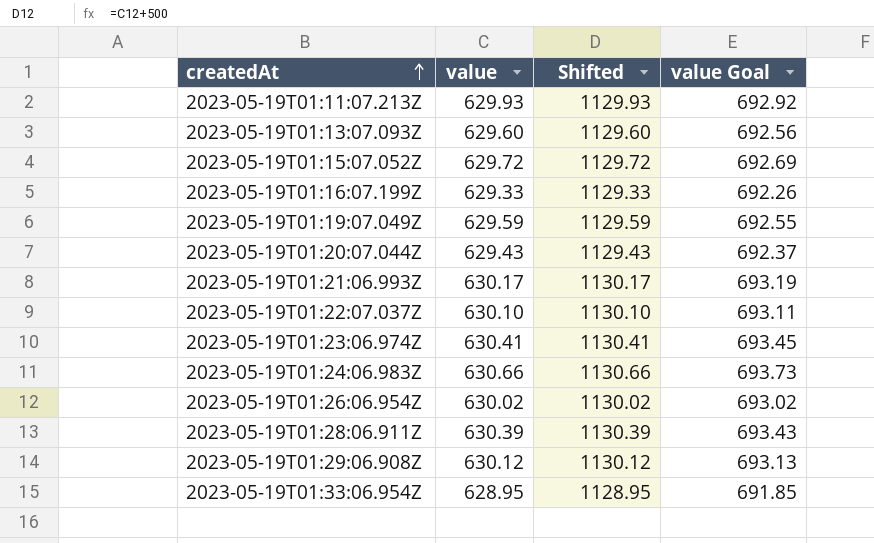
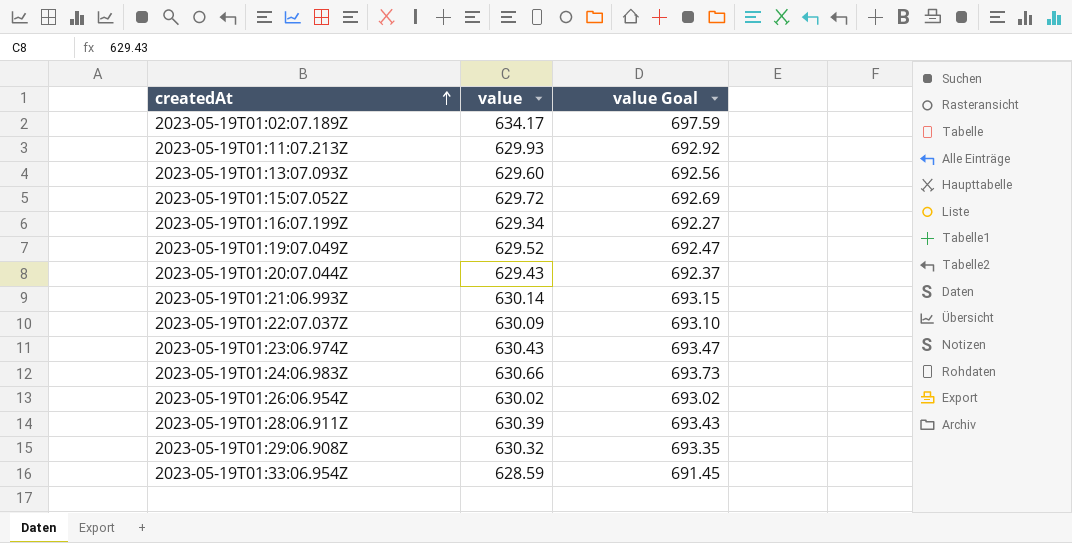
column Shifted | formula: [value] + 500 -> none
row 2023-05-19T01:02:07.189Z: none -> 634.17 | 697.59
2023-05-19T01:16:07.199Z | value: 629.33 -> 629.34
2023-05-19T01:16:07.199Z | value Goal: 692.26 -> 692.27
2023-05-19T01:19:07.049Z | value: 629.59 -> 629.52
2023-05-19T01:19:07.049Z | value Goal: 692.55 -> 692.47
2023-05-19T01:21:06.993Z | value: 630.17 -> 630.14
2023-05-19T01:21:06.993Z | value Goal: 693.19 -> 693.15
2023-05-19T01:22:07.037Z | value: 630.10 -> 630.09
2023-05-19T01:22:07.037Z | value Goal: 693.11 -> 693.10
2023-05-19T01:23:06.974Z | value: 630.41 -> 630.43
2023-05-19T01:23:06.974Z | value Goal: 693.45 -> 693.47
2023-05-19T01:29:06.908Z | value: 630.12 -> 630.32
2023-05-19T01:29:06.908Z | value Goal: 693.13 -> 693.35
2023-05-19T01:33:06.954Z | value: 628.95 -> 628.59
2023-05-19T01:33:06.954Z | value Goal: 691.85 -> 691.45

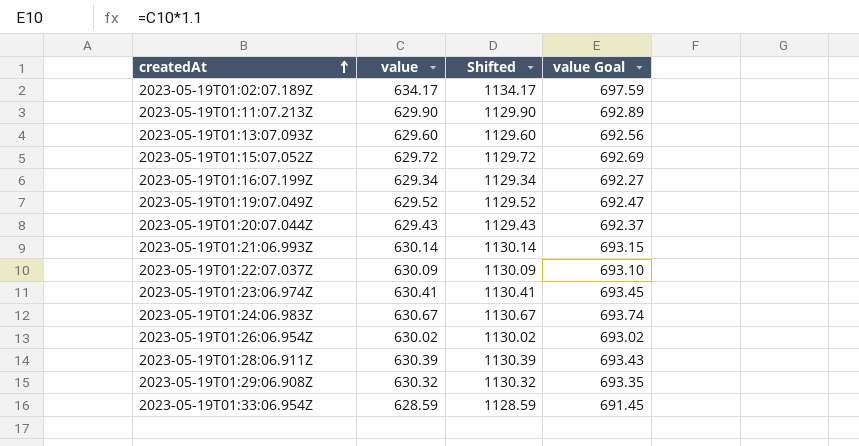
column Shifted | formula: none -> [value] + 500
2023-05-19T01:11:07.213Z | value: 629.93 -> 629.90
2023-05-19T01:11:07.213Z | value Goal: 692.92 -> 692.89
2023-05-19T01:23:06.974Z | value: 630.43 -> 630.41
2023-05-19T01:23:06.974Z | value Goal: 693.47 -> 693.45
2023-05-19T01:24:06.983Z | value: 630.66 -> 630.67
2023-05-19T01:24:06.983Z | value Goal: 693.73 -> 693.74

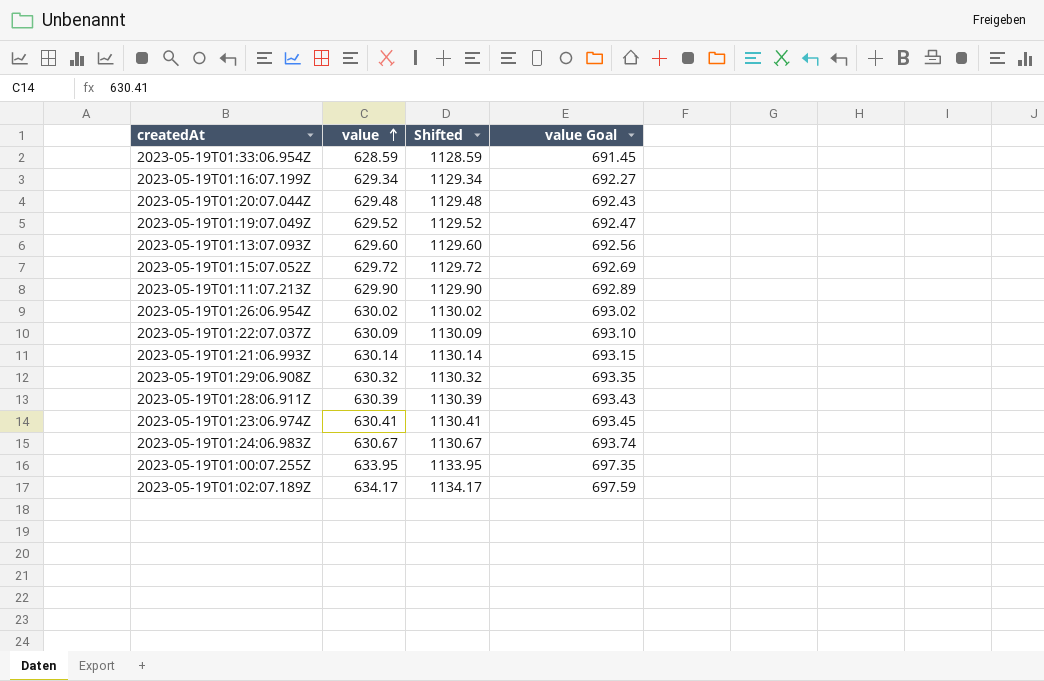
row order: createdAt ascending -> value ascending
2023-05-19T01:20:07.044Z | value: 629.43 -> 629.48
2023-05-19T01:20:07.044Z | Shifted: 1129.43 -> 1129.48
2023-05-19T01:20:07.044Z | value Goal: 692.37 -> 692.43
row 2023-05-19T01:00:07.255Z: none -> 633.95 | 1133.95 | 697.35

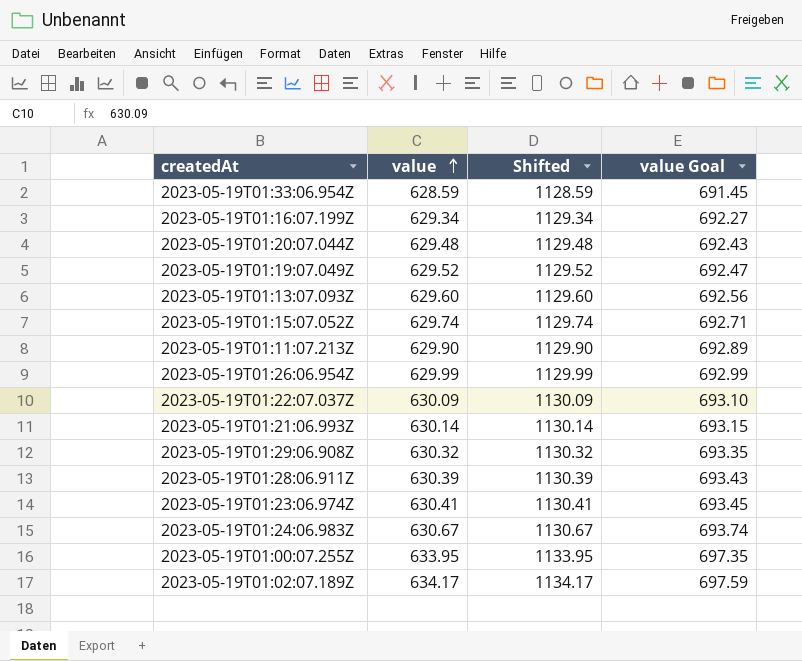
2023-05-19T01:15:07.052Z | value: 629.72 -> 629.74
2023-05-19T01:15:07.052Z | Shifted: 1129.72 -> 1129.74
2023-05-19T01:15:07.052Z | value Goal: 692.69 -> 692.71
2023-05-19T01:26:06.954Z | value: 630.02 -> 629.99
2023-05-19T01:26:06.954Z | Shifted: 1130.02 -> 1129.99
2023-05-19T01:26:06.954Z | value Goal: 693.02 -> 692.99

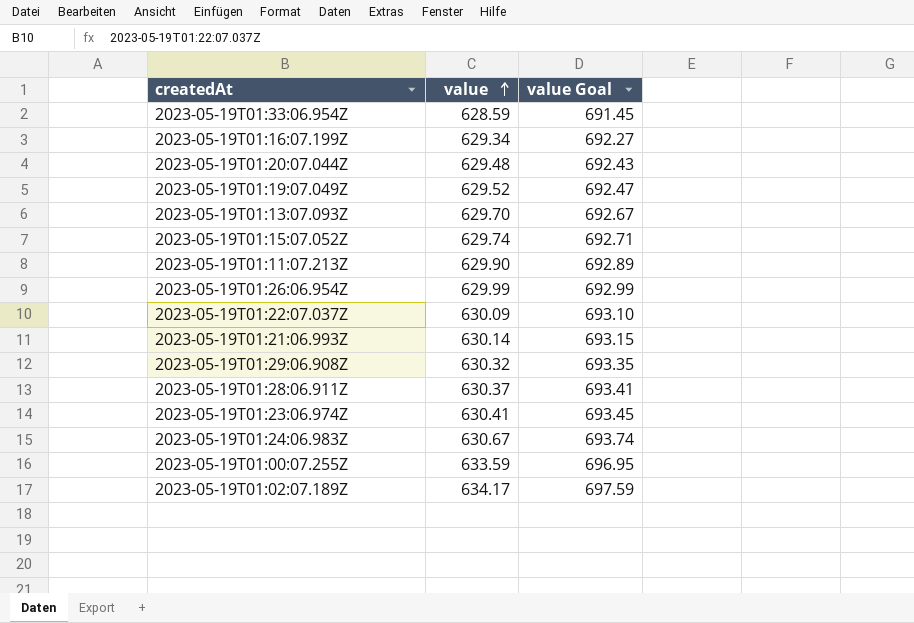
column Shifted | formula: [value] + 500 -> none
2023-05-19T01:13:07.093Z | value: 629.60 -> 629.70
2023-05-19T01:13:07.093Z | value Goal: 692.56 -> 692.67
2023-05-19T01:28:06.911Z | value: 630.39 -> 630.37
2023-05-19T01:28:06.911Z | value Goal: 693.43 -> 693.41
2023-05-19T01:00:07.255Z | value: 633.95 -> 633.59
2023-05-19T01:00:07.255Z | value Goal: 697.35 -> 696.95

